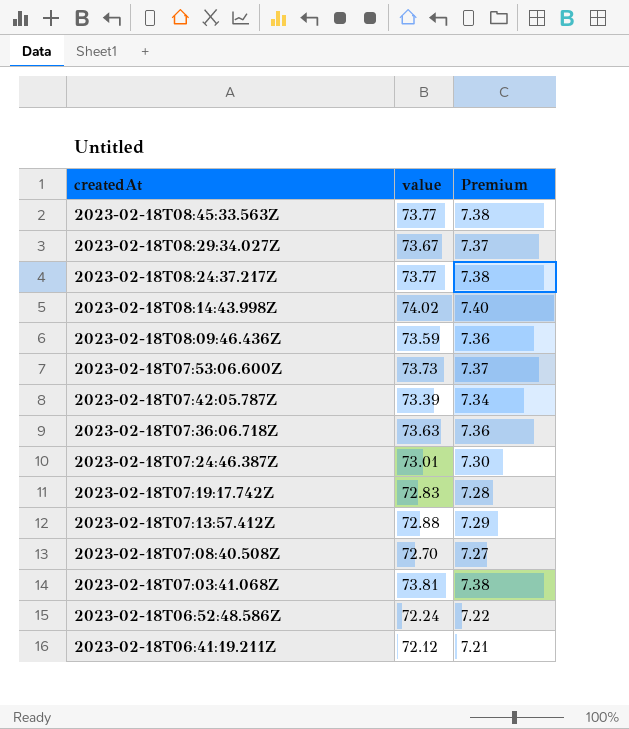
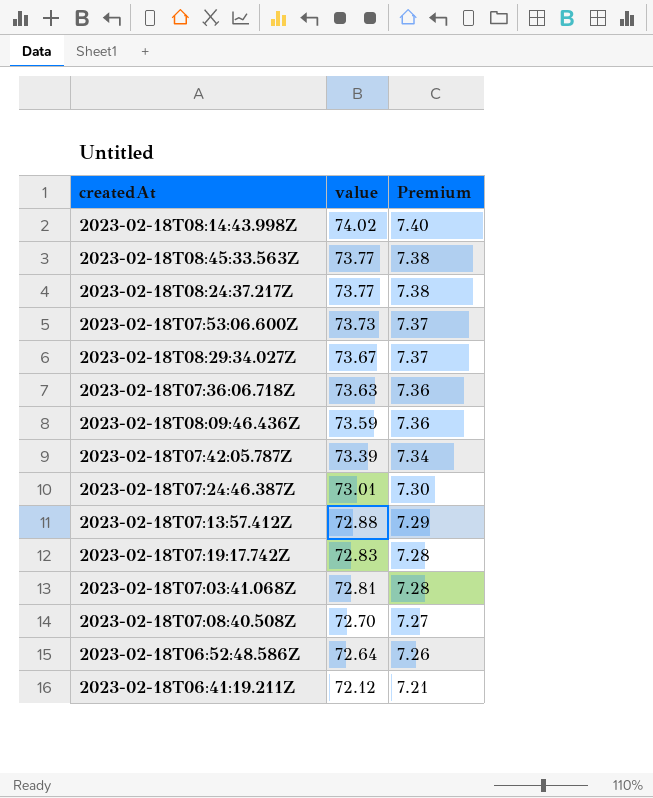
row order: createdAt descending -> value descending
2023-02-18T07:03:41.068Z | value: 73.81 -> 72.81
2023-02-18T07:03:41.068Z | Premium: 7.38 -> 7.28
2023-02-18T06:52:48.586Z | value: 72.24 -> 72.64
2023-02-18T06:52:48.586Z | Premium: 7.22 -> 7.26

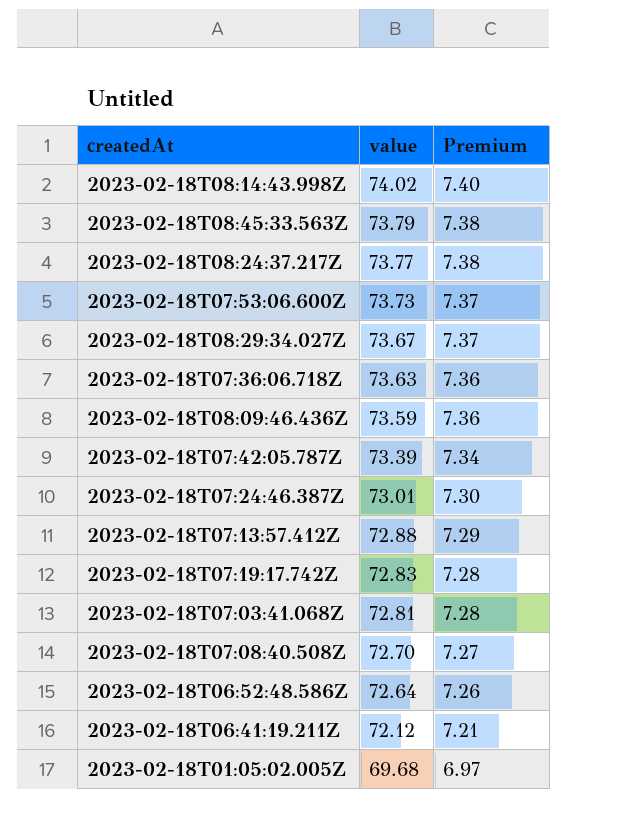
2023-02-18T08:45:33.563Z | value: 73.77 -> 73.79
row 2023-02-18T01:05:02.005Z: none -> 69.68 | 6.97

